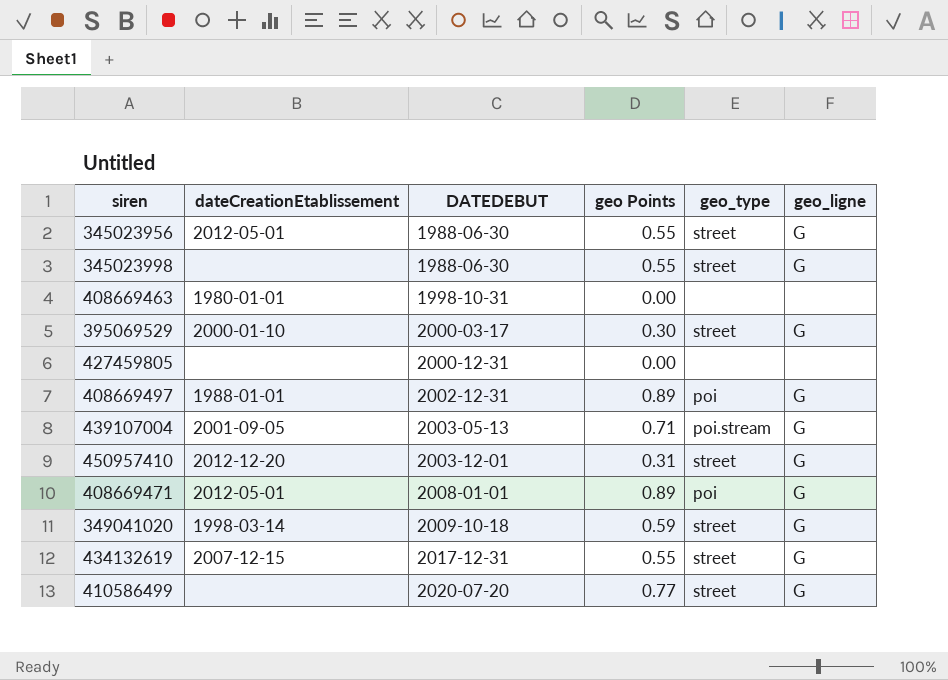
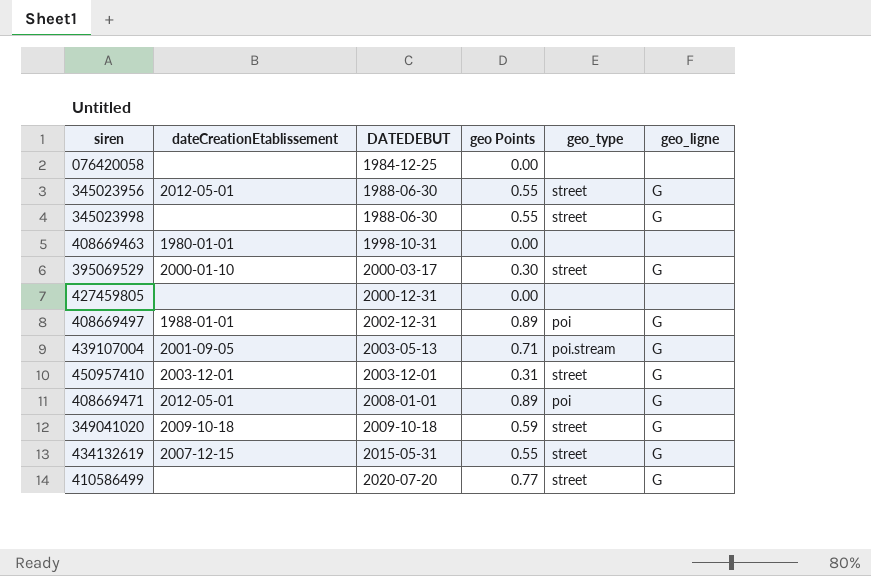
row 076420058: none -> none | 1984-12-25 | 0.00 | none | none
450957410 | dateCreationEtablissement: 2012-12-20 -> 2003-12-01
349041020 | dateCreationEtablissement: 1998-03-14 -> 2009-10-18
434132619 | DATEDEBUT: 2017-12-31 -> 2015-05-31

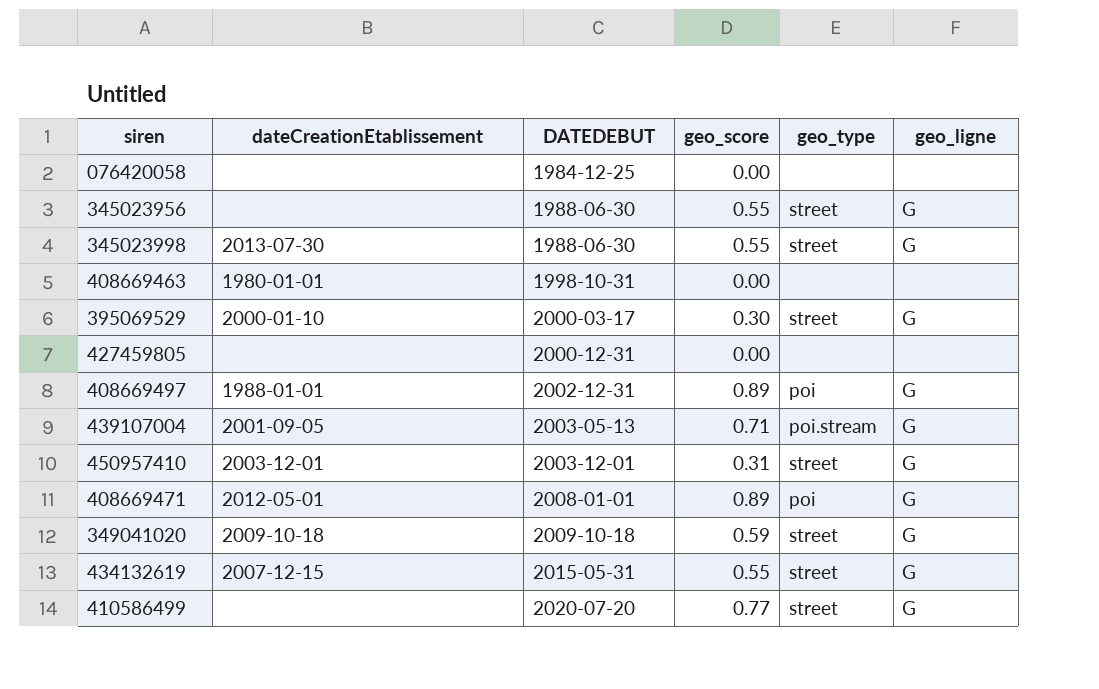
column name: geo Points -> geo_score
345023956 | dateCreationEtablissement: 2012-05-01 -> none
345023998 | dateCreationEtablissement: none -> 2013-07-30

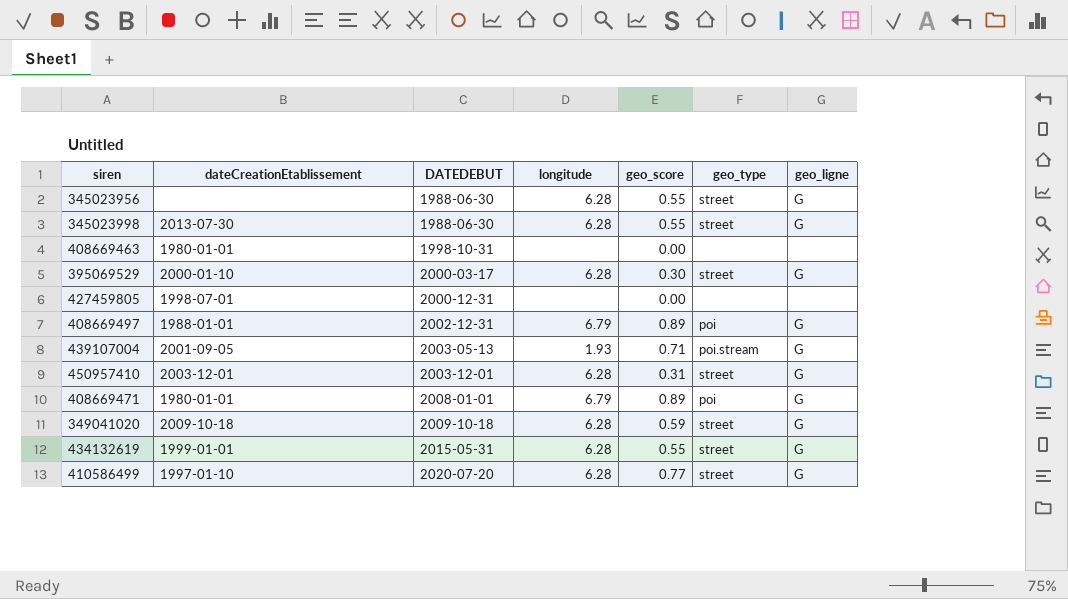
column longitude | position: none -> 4
row 076420058: none | 1984-12-25 | 0.00 | none | none -> none
427459805 | dateCreationEtablissement: none -> 1998-07-01
408669471 | dateCreationEtablissement: 2012-05-01 -> 1980-01-01
434132619 | dateCreationEtablissement: 2007-12-15 -> 1999-01-01
410586499 | dateCreationEtablissement: none -> 1997-01-10

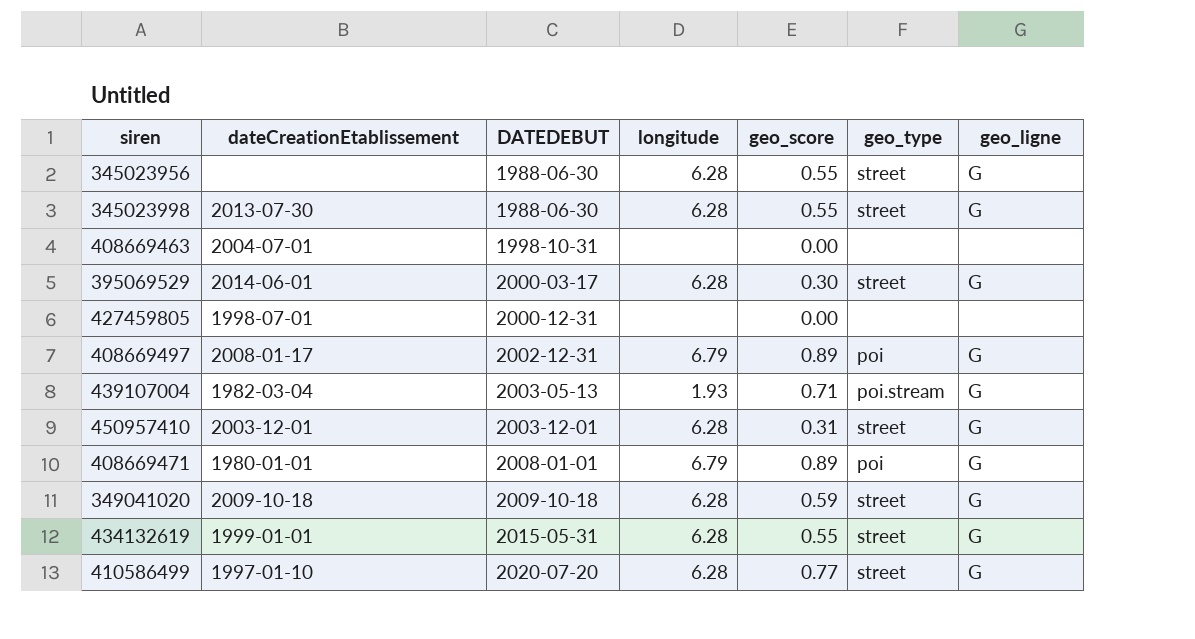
408669463 | dateCreationEtablissement: 1980-01-01 -> 2004-07-01
395069529 | dateCreationEtablissement: 2000-01-10 -> 2014-06-01
408669497 | dateCreationEtablissement: 1988-01-01 -> 2008-01-17
439107004 | dateCreationEtablissement: 2001-09-05 -> 1982-03-04

